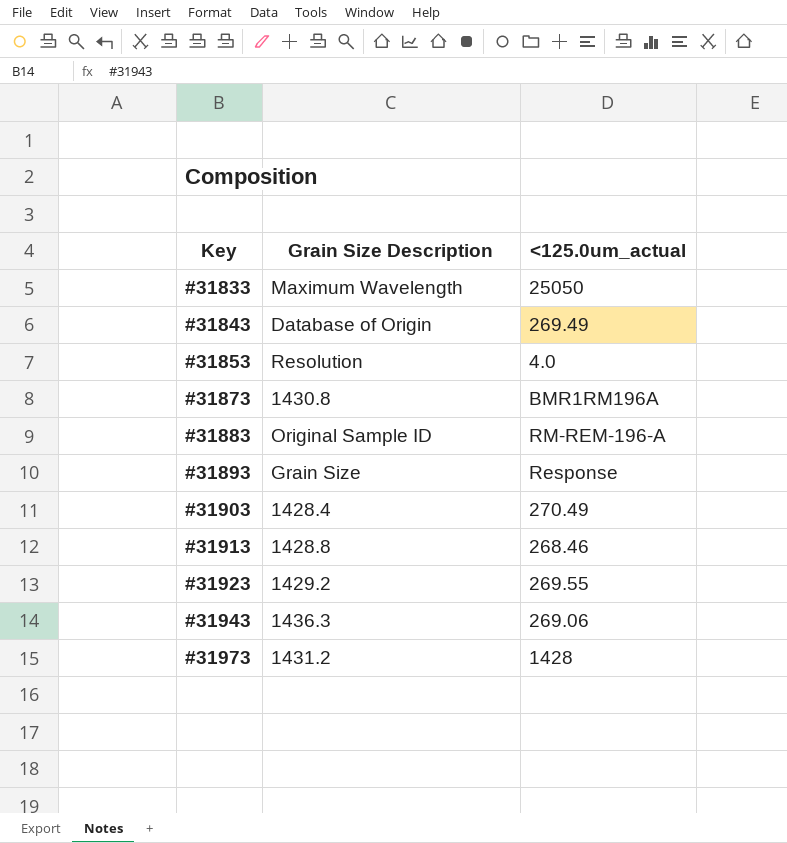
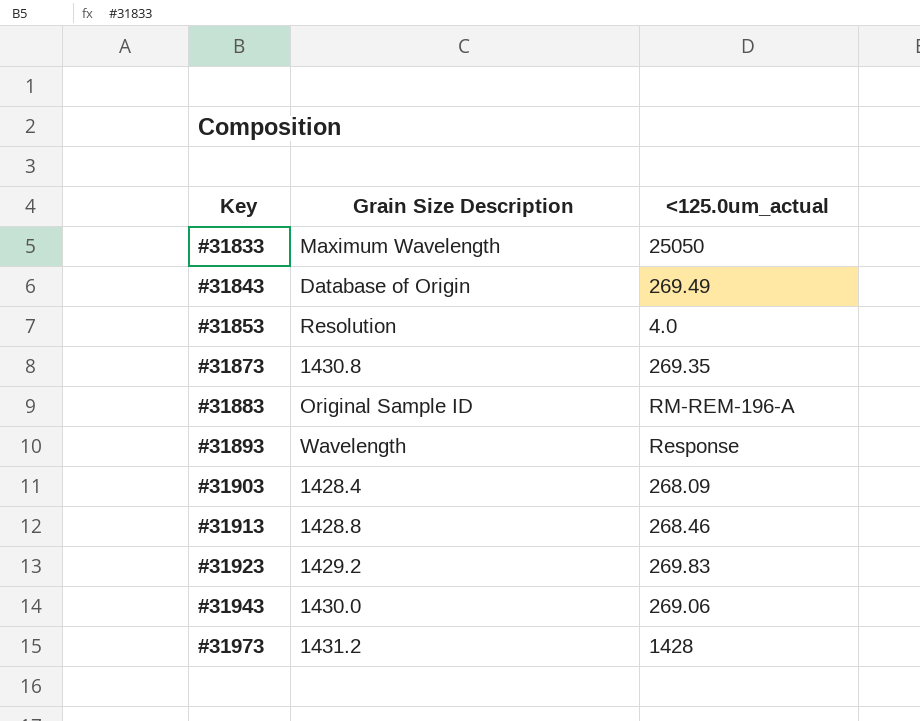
#31873 | <125.0um_actual: BMR1RM196A -> 269.35
#31893 | Grain Size Description: Grain Size -> Wavelength
#31903 | <125.0um_actual: 270.49 -> 268.09
#31923 | <125.0um_actual: 269.55 -> 269.83
#31943 | Grain Size Description: 1436.3 -> 1430.0

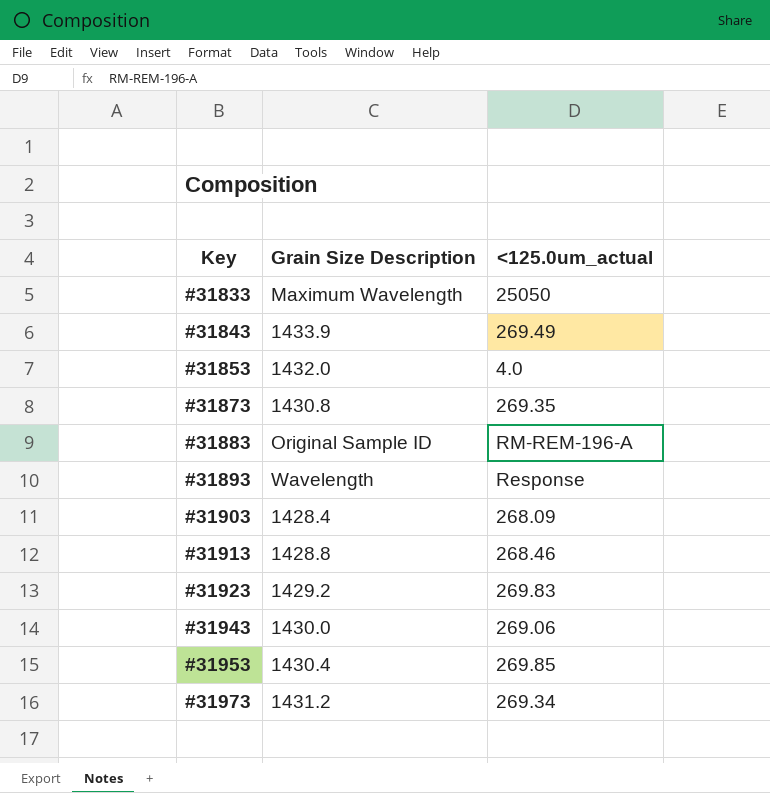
#31843 | Grain Size Description: Database of Origin -> 1433.9
#31853 | Grain Size Description: Resolution -> 1432.0
row #31953: none -> 1430.4 | 269.85
#31973 | <125.0um_actual: 1428 -> 269.34

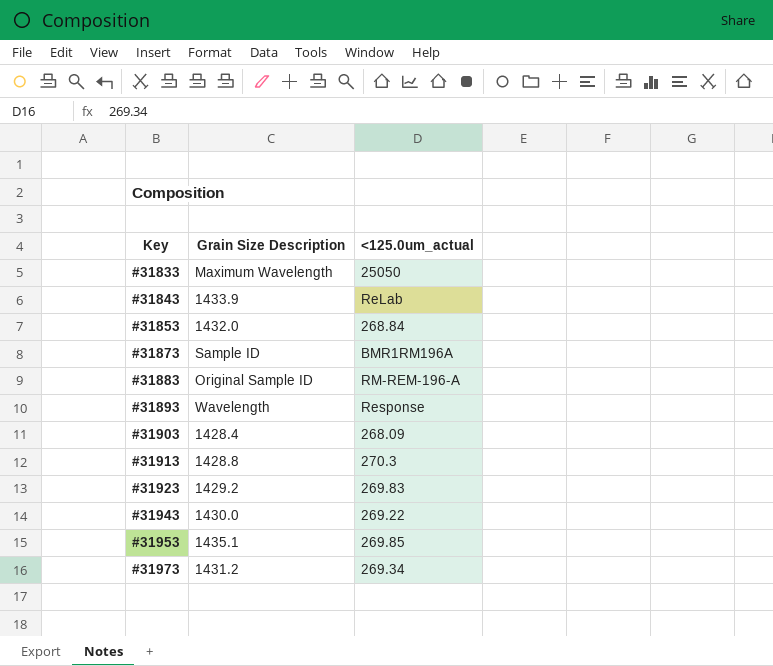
#31843 | <125.0um_actual: 269.49 -> ReLab
#31853 | <125.0um_actual: 4.0 -> 268.84
#31873 | Grain Size Description: 1430.8 -> Sample ID
#31873 | <125.0um_actual: 269.35 -> BMR1RM196A
#31913 | <125.0um_actual: 268.46 -> 270.3
#31943 | <125.0um_actual: 269.06 -> 269.22
#31953 | Grain Size Description: 1430.4 -> 1435.1

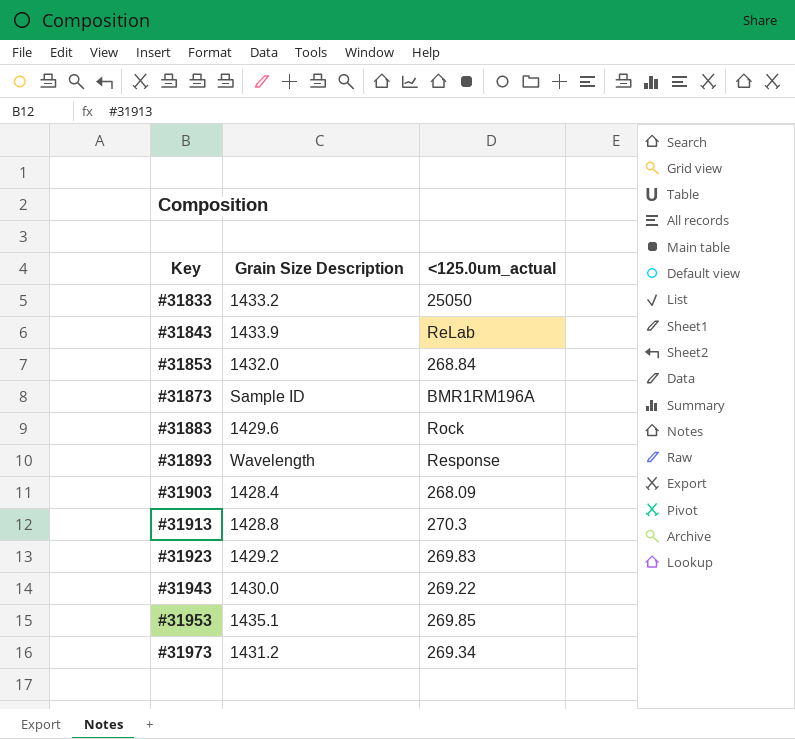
#31833 | Grain Size Description: Maximum Wavelength -> 1433.2
#31883 | Grain Size Description: Original Sample ID -> 1429.6
#31883 | <125.0um_actual: RM-REM-196-A -> Rock

